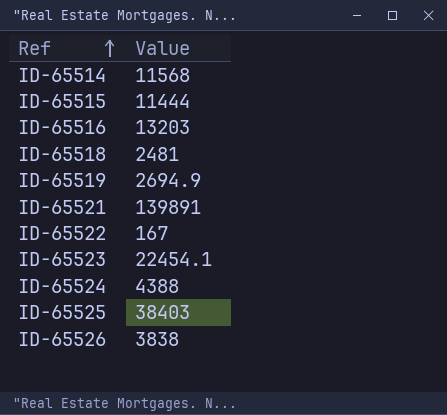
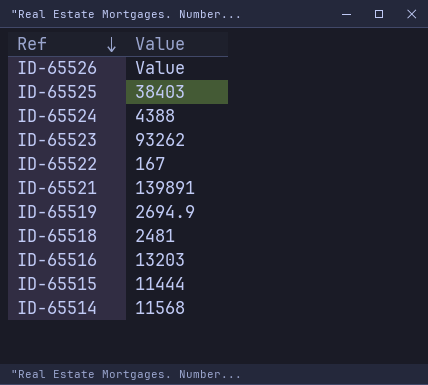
row order: Ref ascending -> Ref descending
ID-65526 | Value: 3838 -> Value
ID-65523 | Value: 22454.1 -> 93262

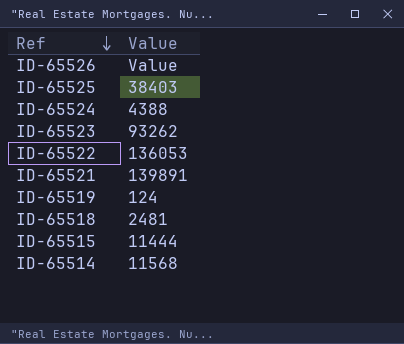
row ID-65516: 13203 -> none
ID-65522 | Value: 167 -> 136053
ID-65519 | Value: 2694.9 -> 124

